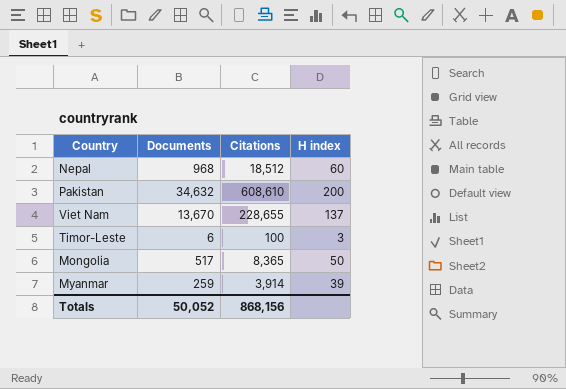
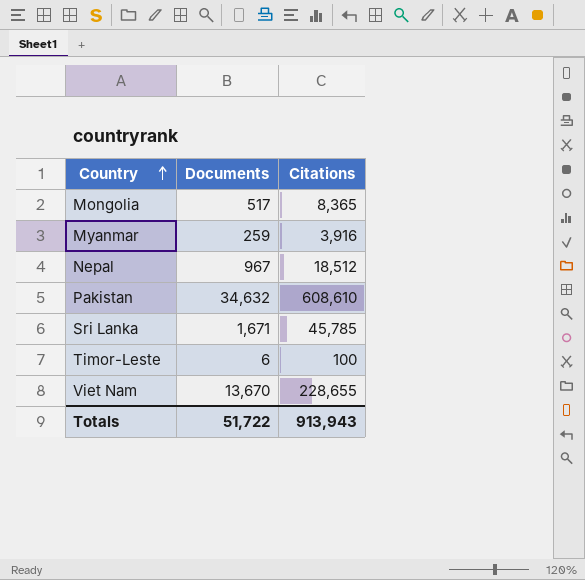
row order: none -> Country ascending
column H index | position: 4 -> none
Myanmar | Citations: 3,914 -> 3,916
Nepal | Documents: 968 -> 967
row Sri Lanka: none -> 1,671 | 45,785
Totals | Documents: 50,052 -> 51,722
Totals | Citations: 868,156 -> 913,943

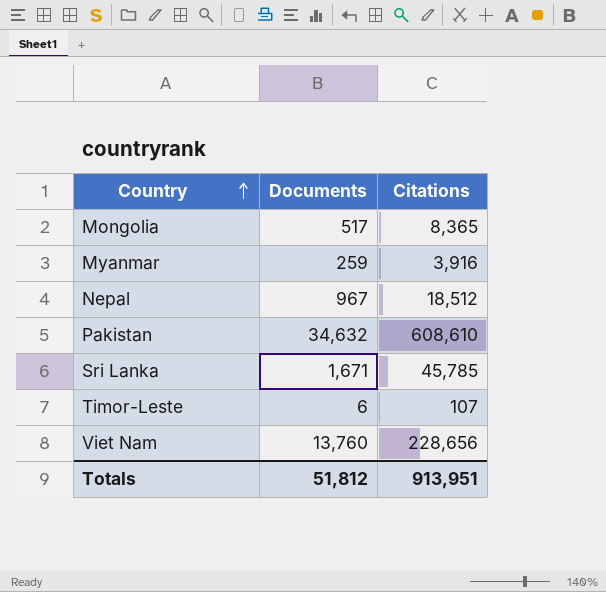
Timor-Leste | Citations: 100 -> 107
Viet Nam | Documents: 13,670 -> 13,760
Viet Nam | Citations: 228,655 -> 228,656
Totals | Documents: 51,722 -> 51,812
Totals | Citations: 913,943 -> 913,951

